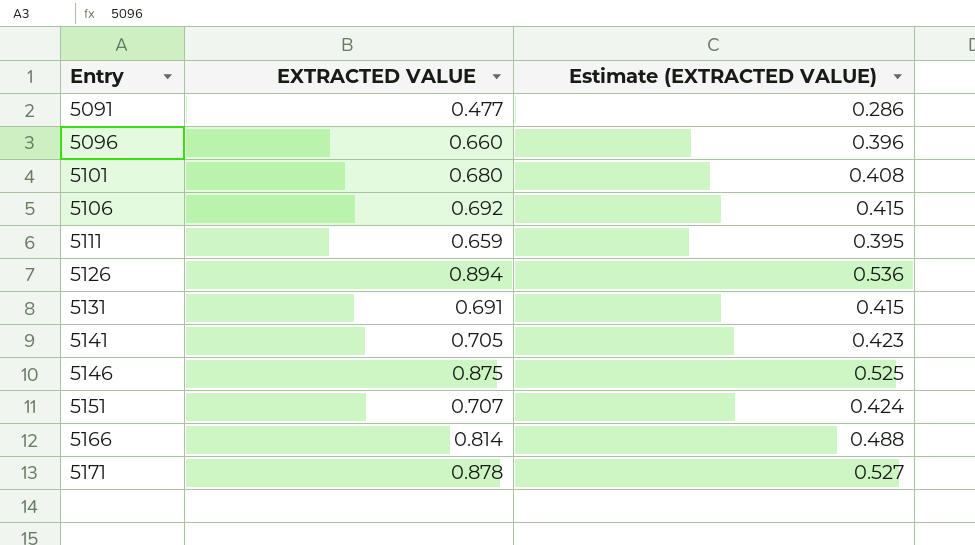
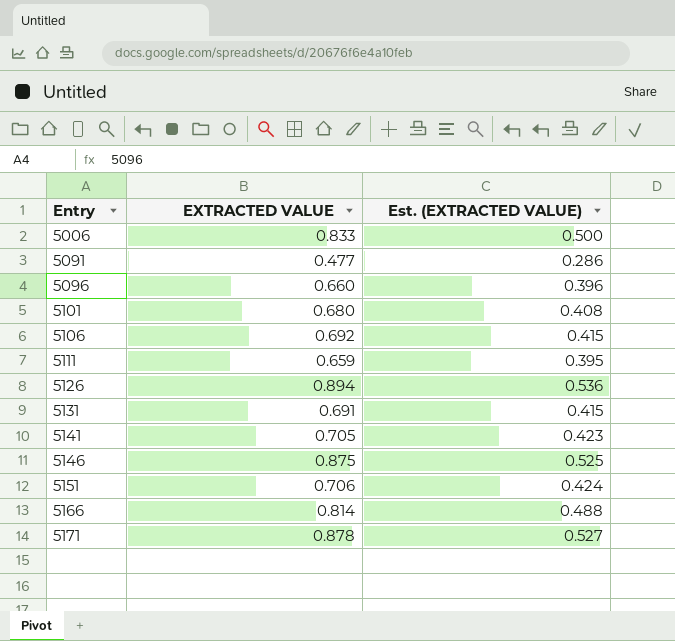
column name: Estimate (EXTRACTED VALUE) -> Est. (EXTRACTED VALUE)
row 5006: none -> 0.833 | 0.500
5151 | EXTRACTED VALUE: 0.707 -> 0.706

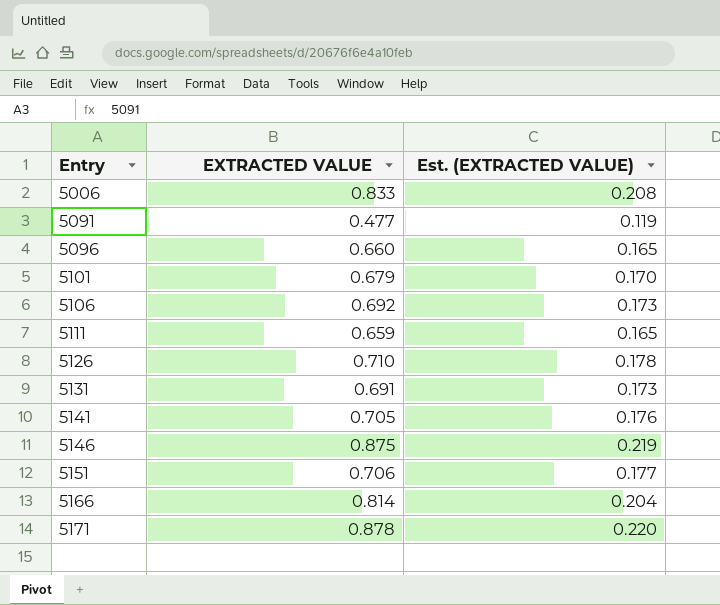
column Est. (EXTRACTED VALUE) | formula: [EXTRACTED VALUE] * 0.6 -> [EXTRACTED VALUE] * 0.25
5101 | EXTRACTED VALUE: 0.680 -> 0.679
5126 | EXTRACTED VALUE: 0.894 -> 0.710

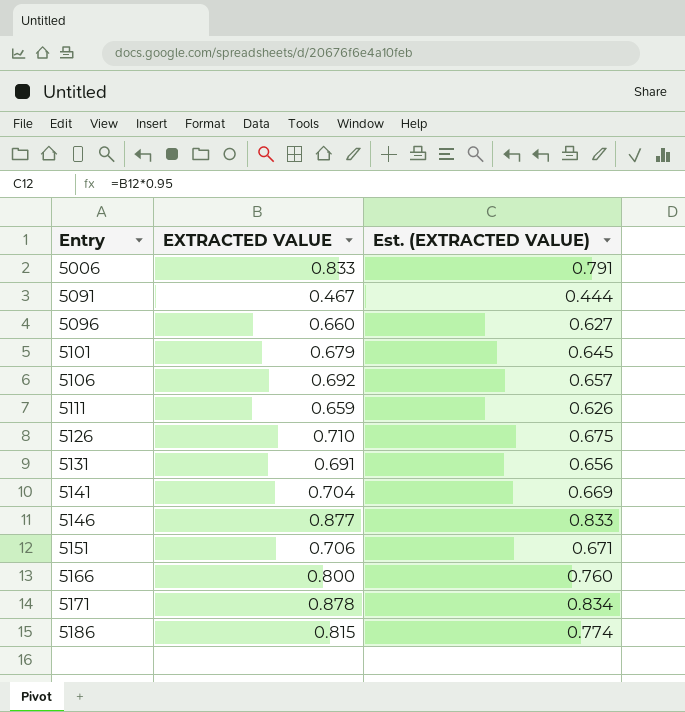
column Est. (EXTRACTED VALUE) | formula: [EXTRACTED VALUE] * 0.25 -> [EXTRACTED VALUE] * 0.95
5091 | EXTRACTED VALUE: 0.477 -> 0.467
5141 | EXTRACTED VALUE: 0.705 -> 0.704
5146 | EXTRACTED VALUE: 0.875 -> 0.877
5166 | EXTRACTED VALUE: 0.814 -> 0.800
row 5186: none -> 0.815 | 0.774

